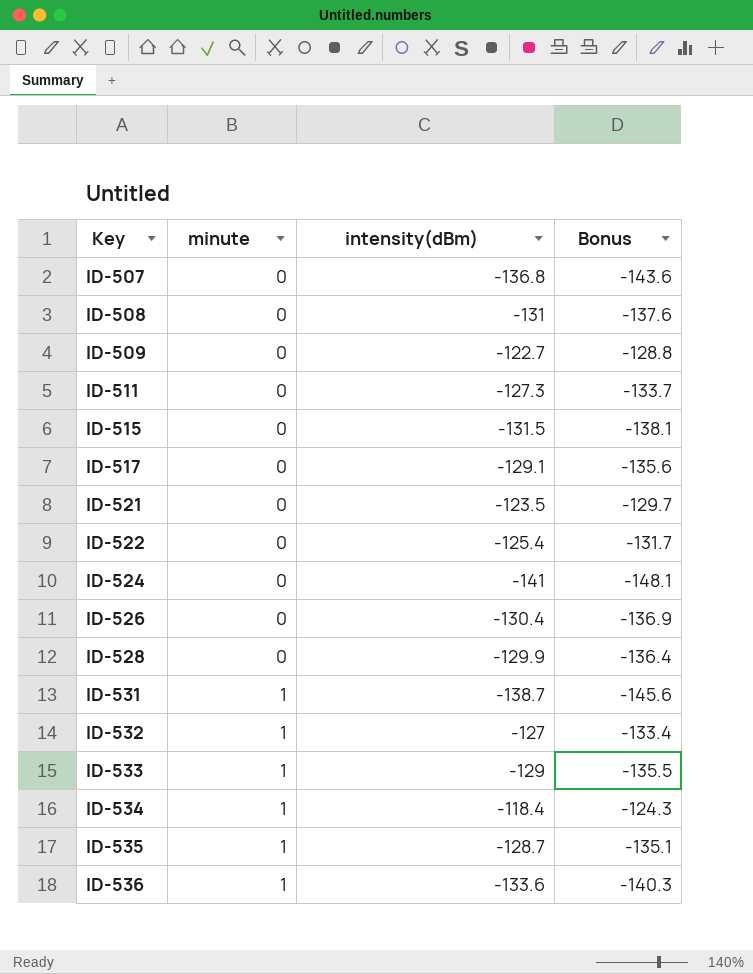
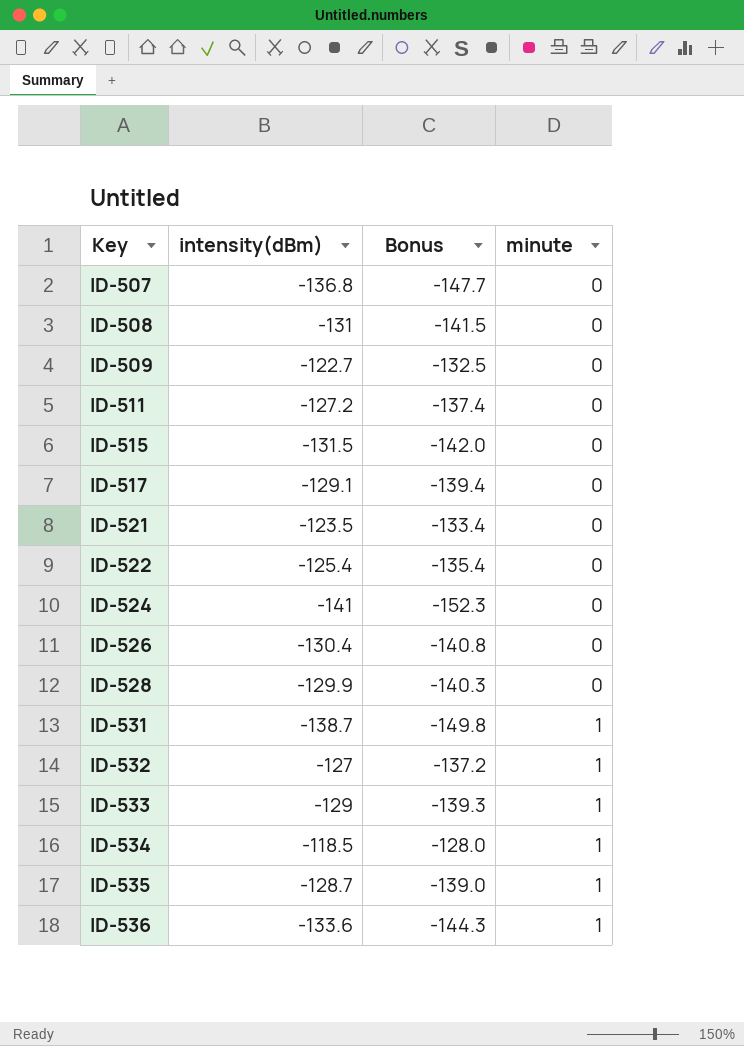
column Bonus | formula: [intensity(dBm)] * 1.05 -> [intensity(dBm)] * 1.08
column minute | position: 2 -> 4
ID-511 | intensity(dBm): -127.3 -> -127.2
ID-534 | intensity(dBm): -118.4 -> -118.5

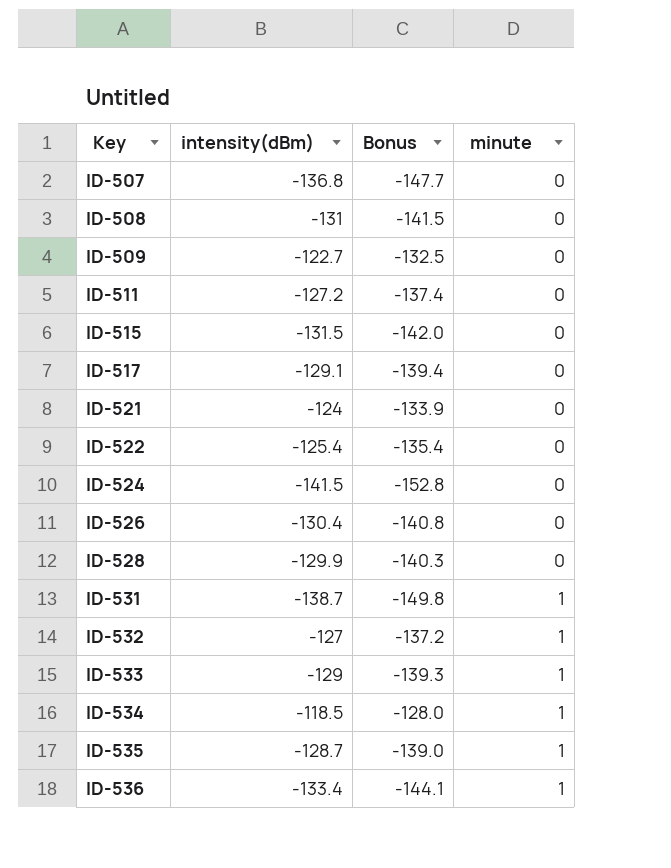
ID-521 | intensity(dBm): -123.5 -> -124
ID-521 | Bonus: -133.4 -> -133.9
ID-524 | intensity(dBm): -141 -> -141.5
ID-524 | Bonus: -152.3 -> -152.8
ID-536 | intensity(dBm): -133.6 -> -133.4
ID-536 | Bonus: -144.3 -> -144.1

